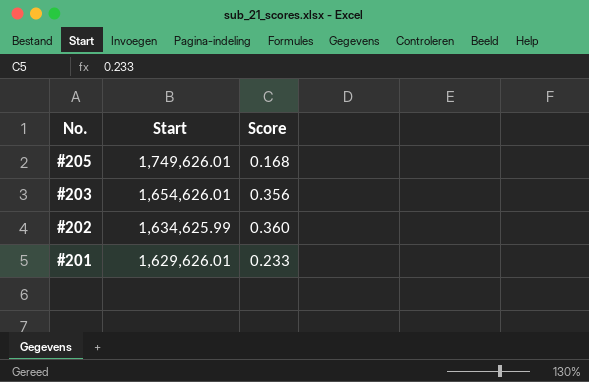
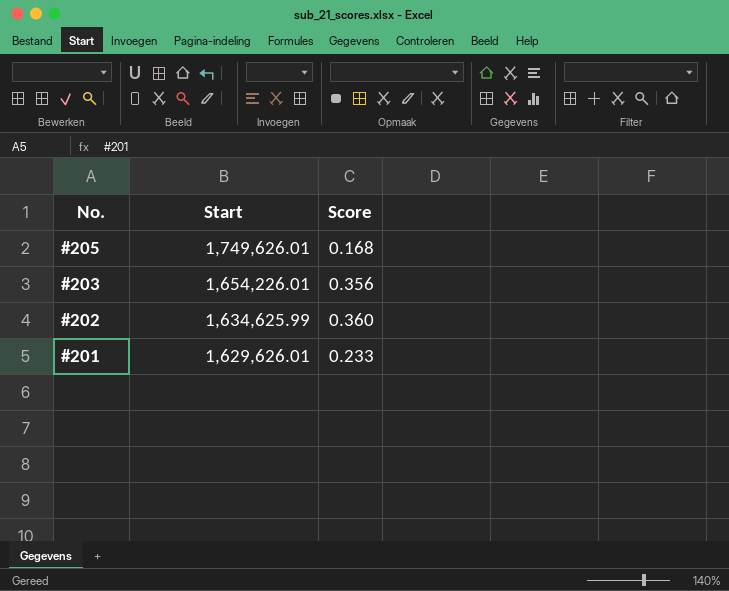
#203 | Start: 1,654,626.01 -> 1,654,226.01

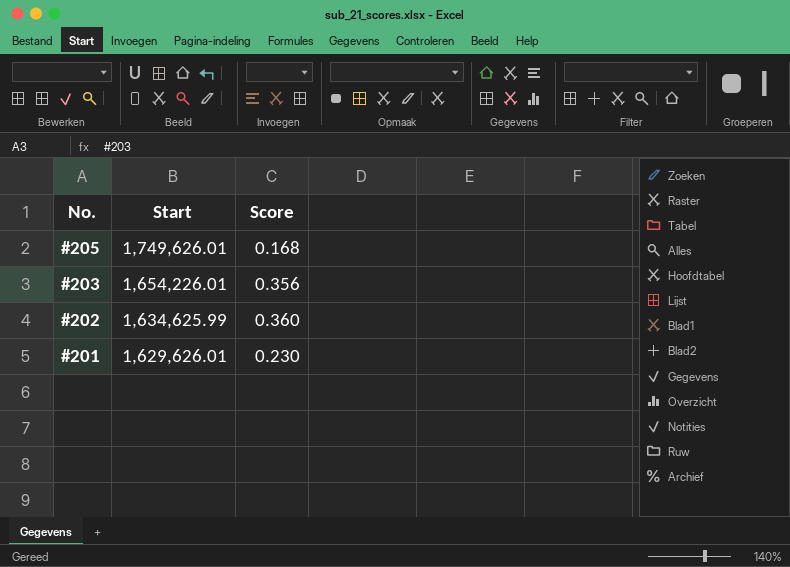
#201 | Score: 0.233 -> 0.230

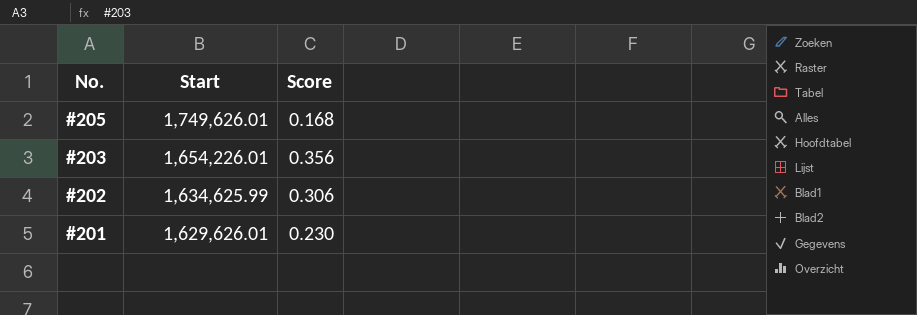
#202 | Score: 0.360 -> 0.306

